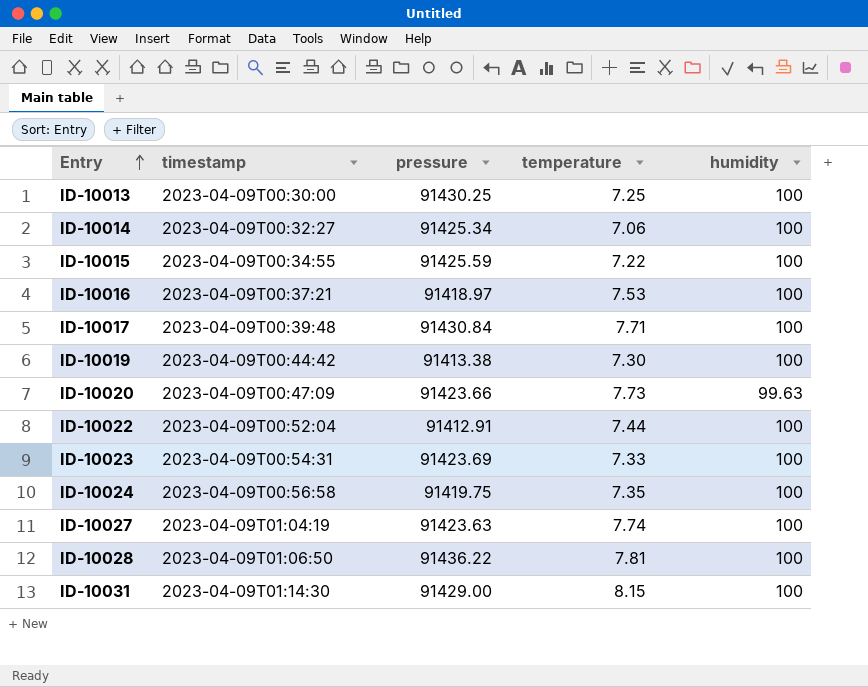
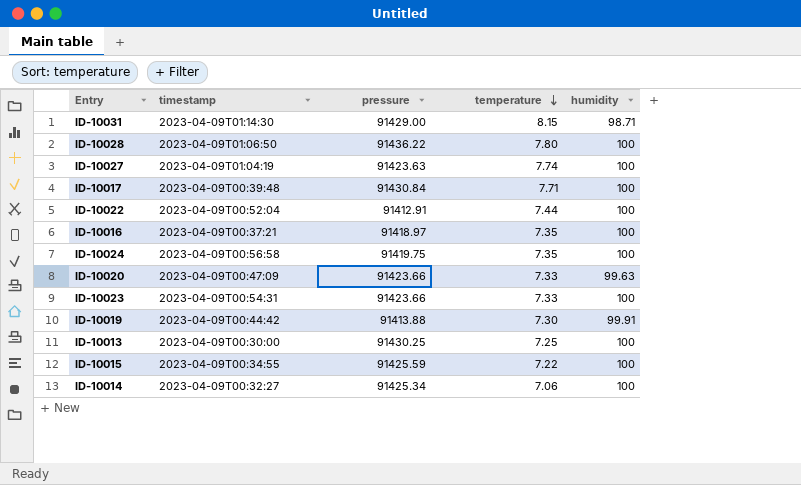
row order: Entry ascending -> temperature descending
ID-10031 | humidity: 100 -> 98.71
ID-10028 | temperature: 7.81 -> 7.80
ID-10016 | temperature: 7.53 -> 7.35
ID-10020 | temperature: 7.73 -> 7.33
ID-10023 | pressure: 91423.69 -> 91423.66
ID-10019 | pressure: 91413.38 -> 91413.88
ID-10019 | humidity: 100 -> 99.91

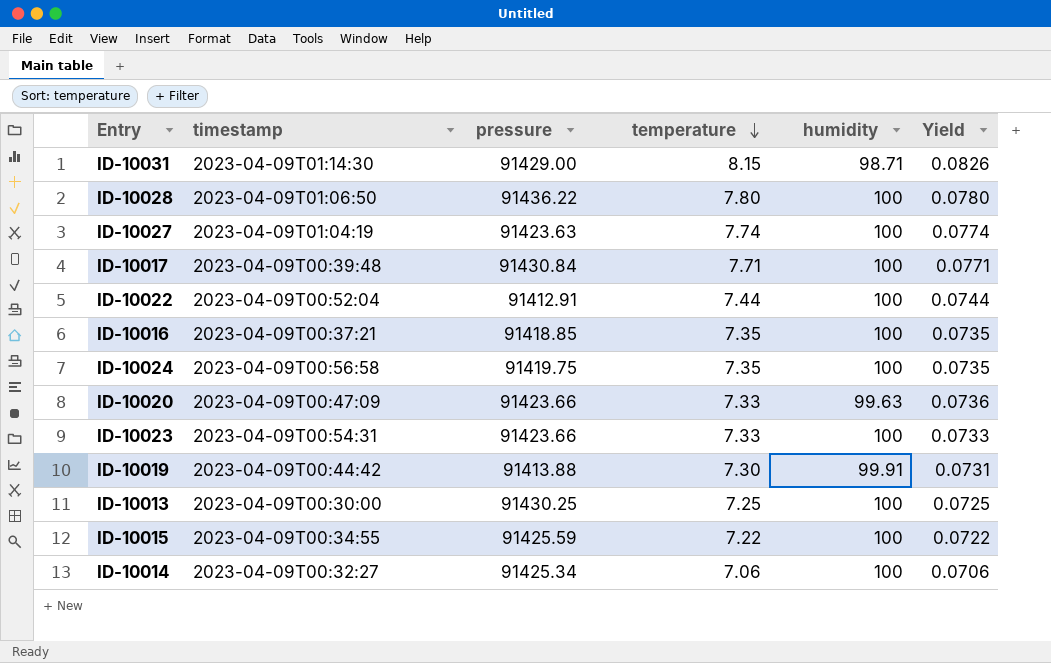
column Yield | formula: none -> [temperature] / [humidity]
ID-10016 | pressure: 91418.97 -> 91418.85

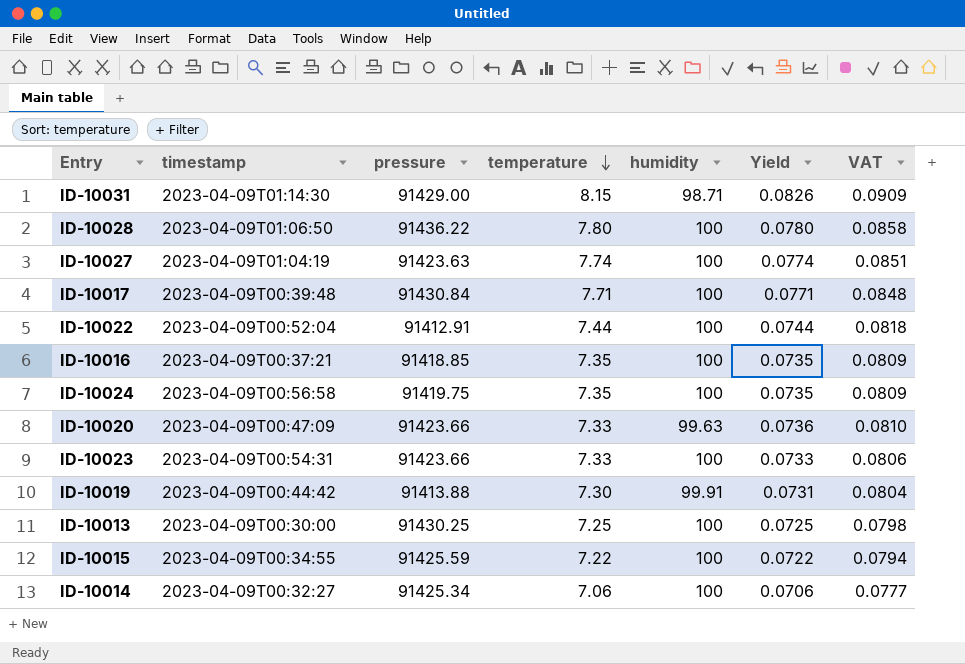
column VAT | formula: none -> [Yield] * 1.1

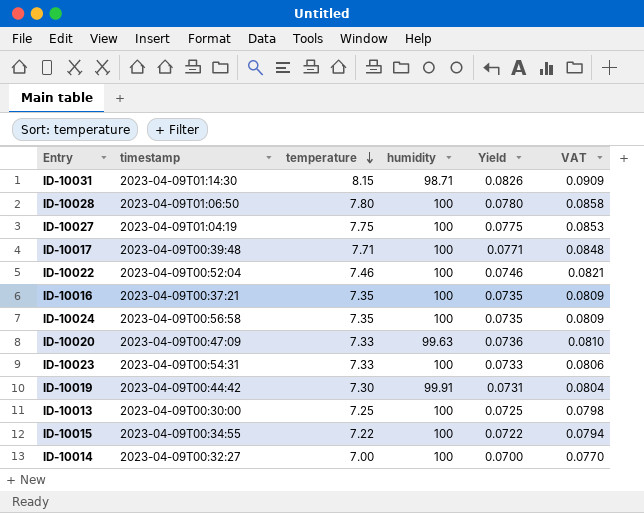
column pressure | position: 3 -> none
ID-10027 | temperature: 7.74 -> 7.75
ID-10027 | Yield: 0.0774 -> 0.0775
ID-10027 | VAT: 0.0851 -> 0.0853
ID-10022 | temperature: 7.44 -> 7.46
ID-10022 | Yield: 0.0744 -> 0.0746
ID-10022 | VAT: 0.0818 -> 0.0821
ID-10014 | temperature: 7.06 -> 7.00
ID-10014 | Yield: 0.0706 -> 0.0700
ID-10014 | VAT: 0.0777 -> 0.0770

